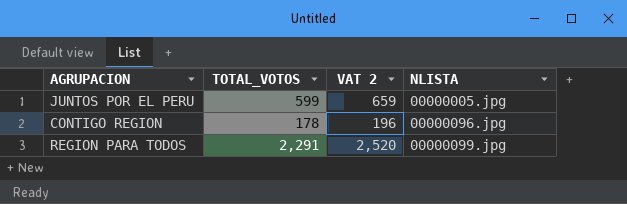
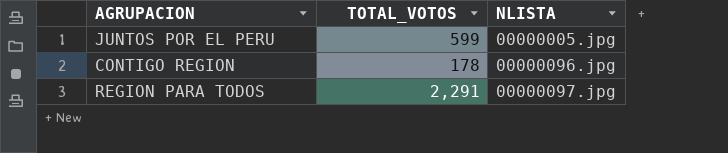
column VAT 2 | formula: [TOTAL_VOTOS] * 1.1 -> none
REGION PARA TODOS | NLISTA: 00000099.jpg -> 00000097.jpg

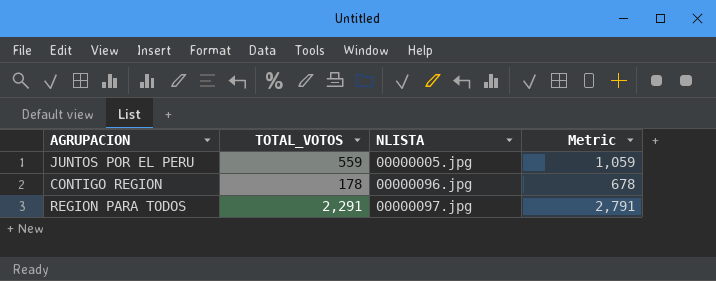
column Metric | formula: none -> [TOTAL_VOTOS] + 500
JUNTOS POR EL PERU | TOTAL_VOTOS: 599 -> 559

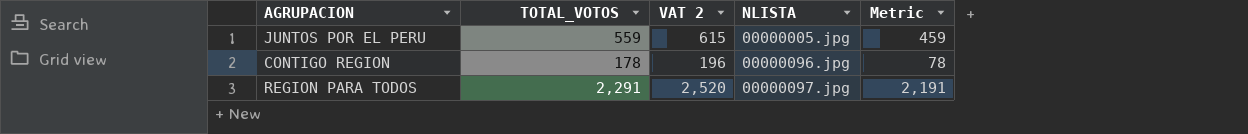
column VAT 2 | formula: none -> [TOTAL_VOTOS] * 1.1
column Metric | formula: [TOTAL_VOTOS] + 500 -> [TOTAL_VOTOS] - 100

